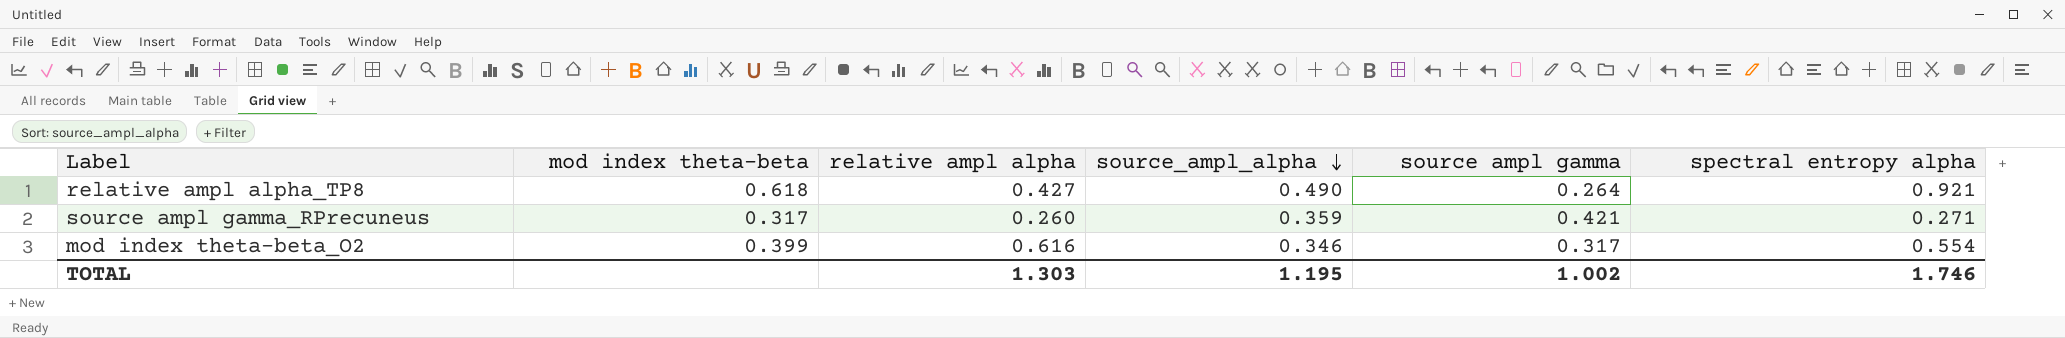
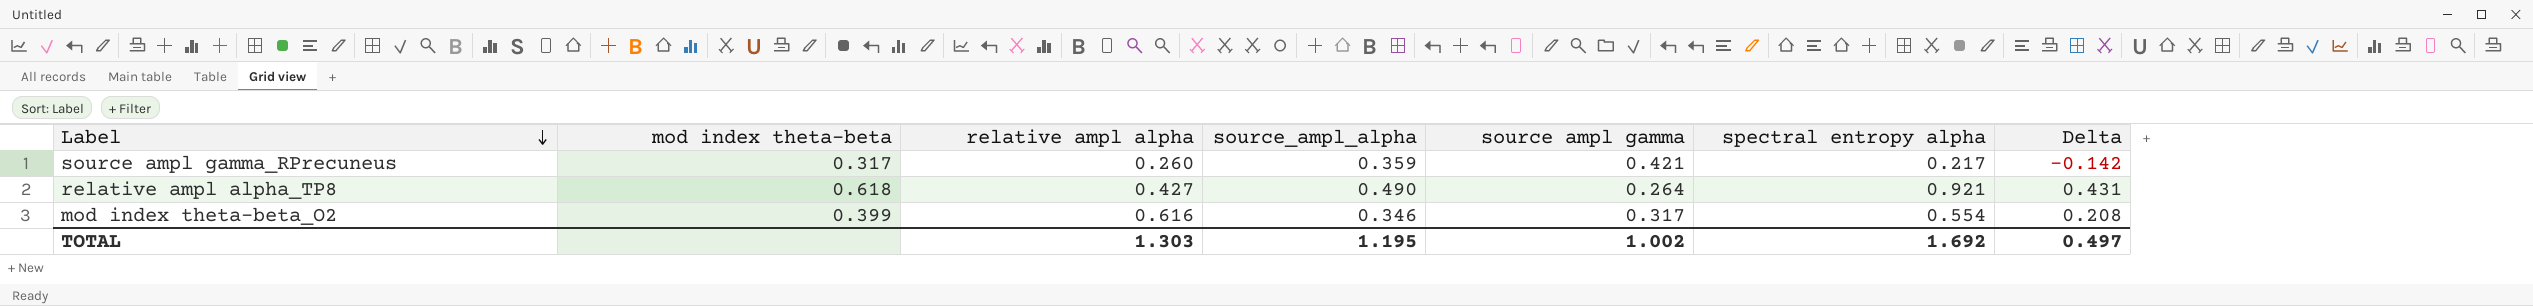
row order: source_ampl_alpha descending -> Label descending
column Delta | formula: none -> [spectral entropy alpha] - [source_ampl_alpha]
source ampl gamma_RPrecuneus | spectral entropy alpha: 0.271 -> 0.217
TOTAL | spectral entropy alpha: 1.746 -> 1.692

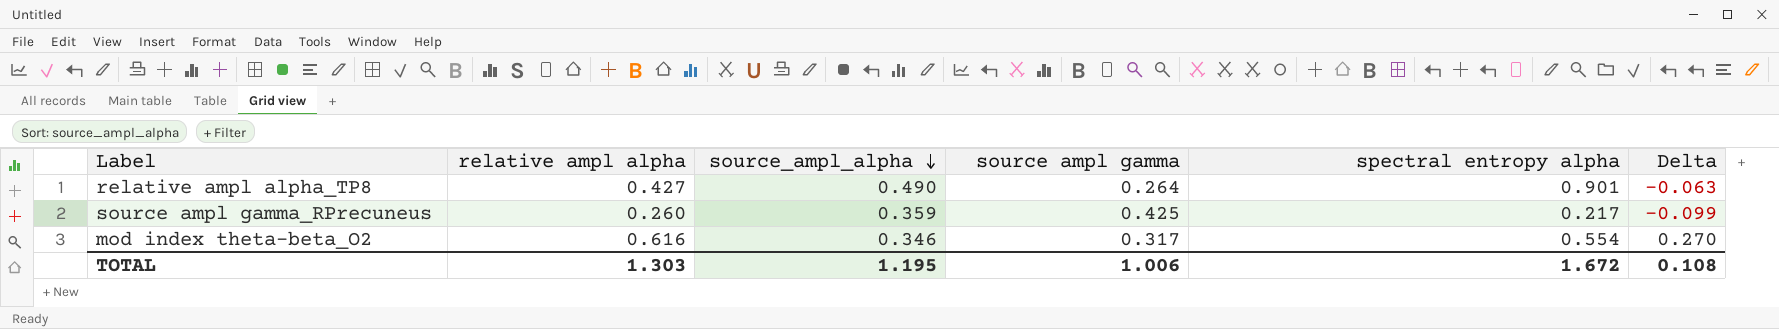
row order: Label descending -> source_ampl_alpha descending
column mod index theta-beta | position: 2 -> none
column Delta | formula: [spectral entropy alpha] - [source_ampl_alpha] -> [relative ampl alpha] - [source_ampl_alpha]
relative ampl alpha_TP8 | spectral entropy alpha: 0.921 -> 0.901
source ampl gamma_RPrecuneus | source ampl gamma: 0.421 -> 0.425
TOTAL | source ampl gamma: 1.002 -> 1.006
TOTAL | spectral entropy alpha: 1.692 -> 1.672
TOTAL | Delta: 0.497 -> 0.108

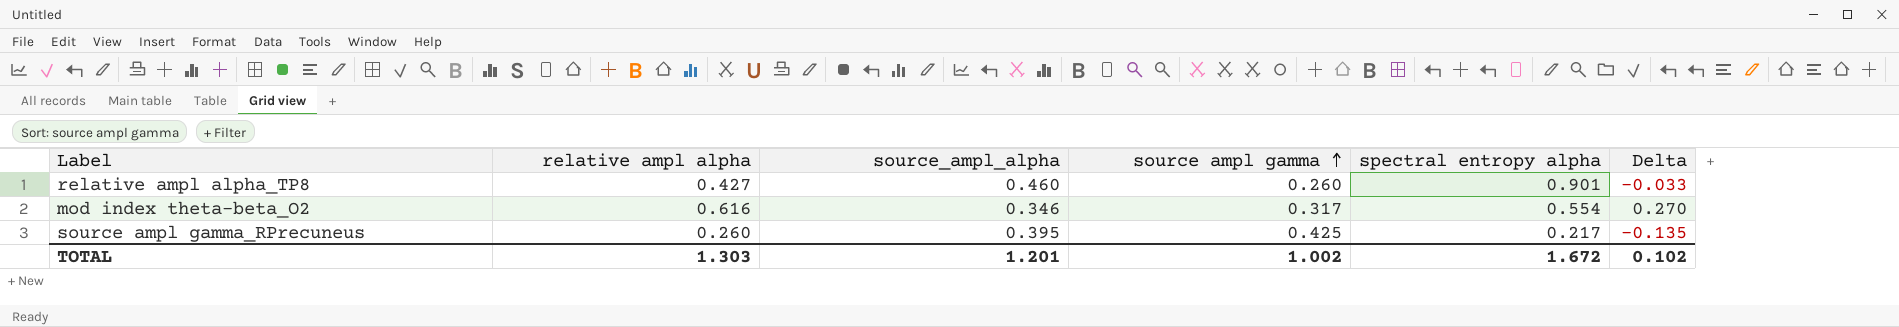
row order: source_ampl_alpha descending -> source ampl gamma ascending
relative ampl alpha_TP8 | source_ampl_alpha: 0.490 -> 0.460
relative ampl alpha_TP8 | source ampl gamma: 0.264 -> 0.260
relative ampl alpha_TP8 | Delta: -0.063 -> -0.033
source ampl gamma_RPrecuneus | source_ampl_alpha: 0.359 -> 0.395
source ampl gamma_RPrecuneus | Delta: -0.099 -> -0.135
TOTAL | source_ampl_alpha: 1.195 -> 1.201
TOTAL | source ampl gamma: 1.006 -> 1.002
TOTAL | Delta: 0.108 -> 0.102

